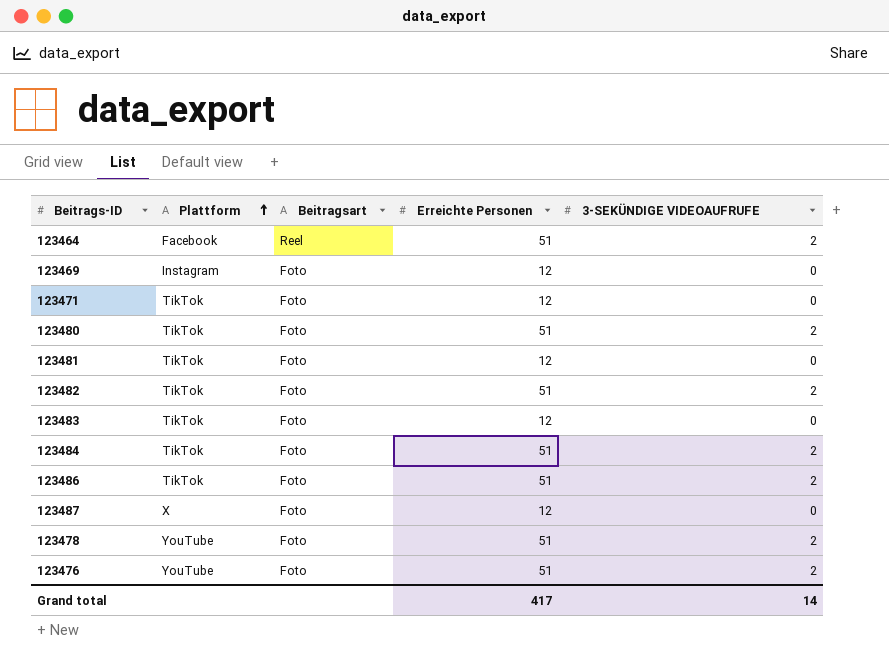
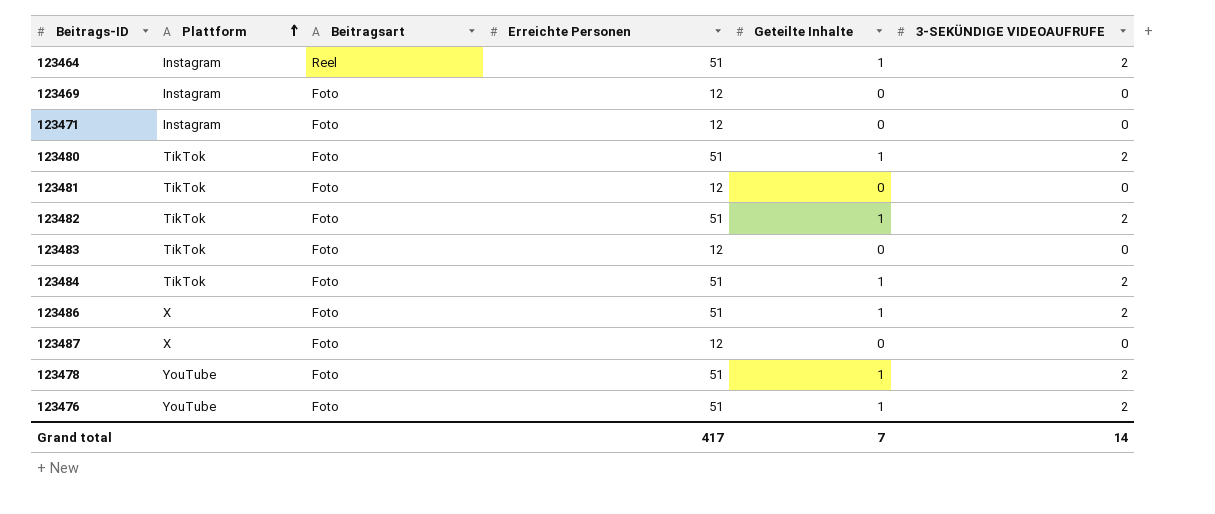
column Geteilte Inhalte | position: none -> 5
123464 | Plattform: Facebook -> Instagram
123471 | Plattform: TikTok -> Instagram
123486 | Plattform: TikTok -> X

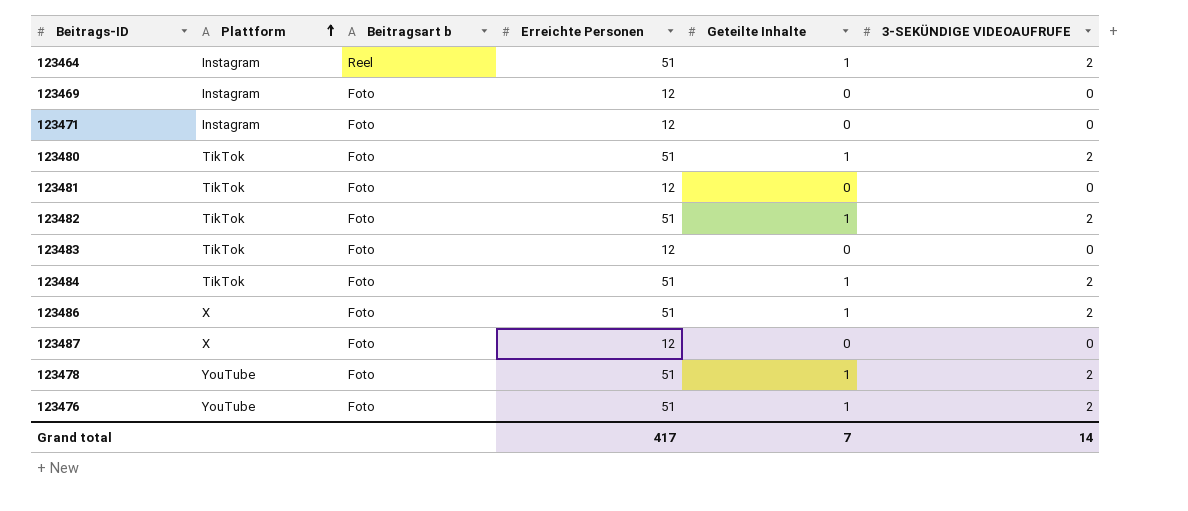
column name: Beitragsart -> Beitragsart b

